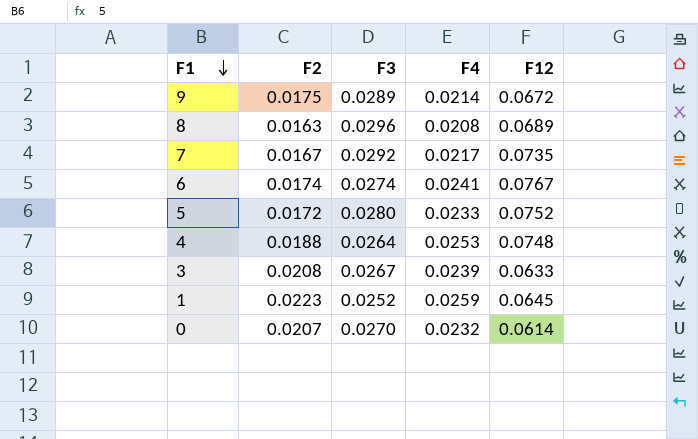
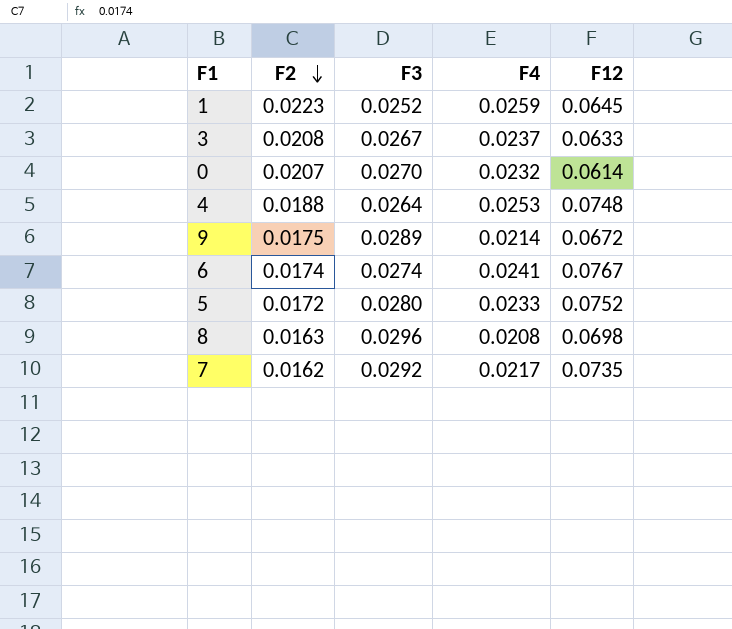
row order: F1 descending -> F2 descending
3 | F4: 0.0239 -> 0.0237
8 | F12: 0.0689 -> 0.0698
7 | F2: 0.0167 -> 0.0162

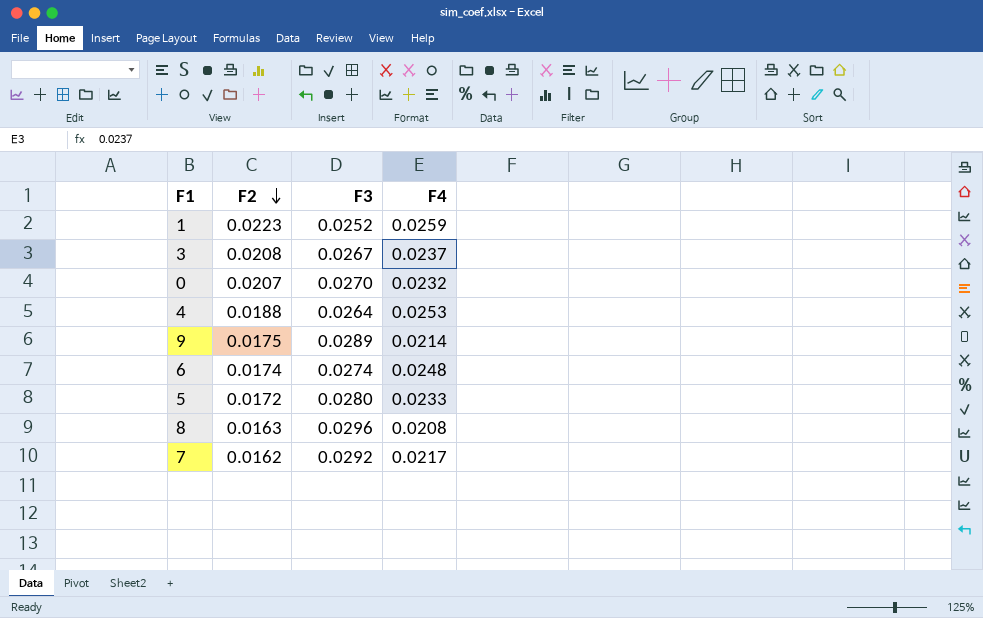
column F12 | position: 5 -> none
6 | F4: 0.0241 -> 0.0248

